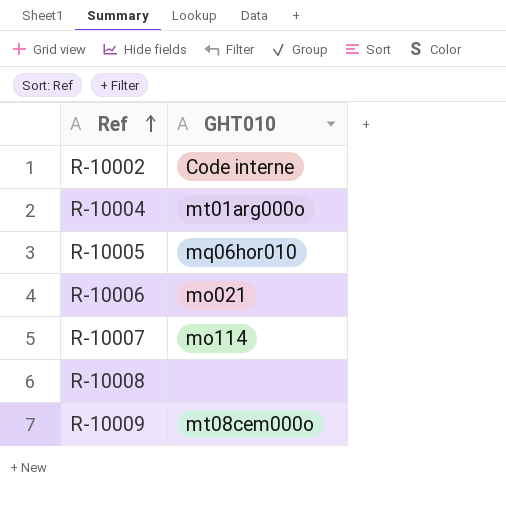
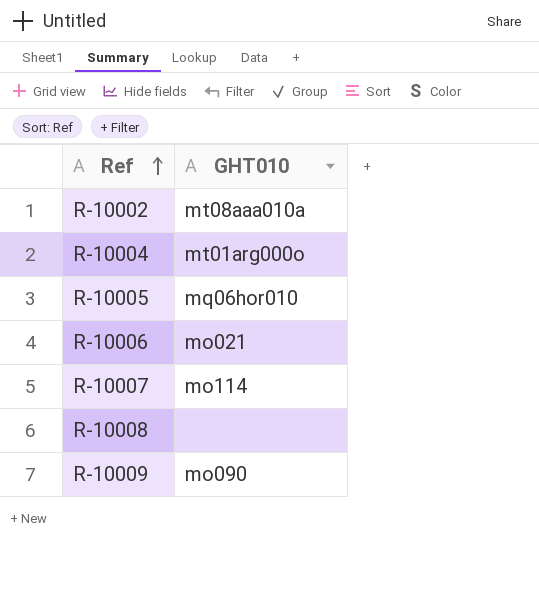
R-10002 | GHT010: Code interne -> mt08aaa010a
R-10009 | GHT010: mt08cem000o -> mo090

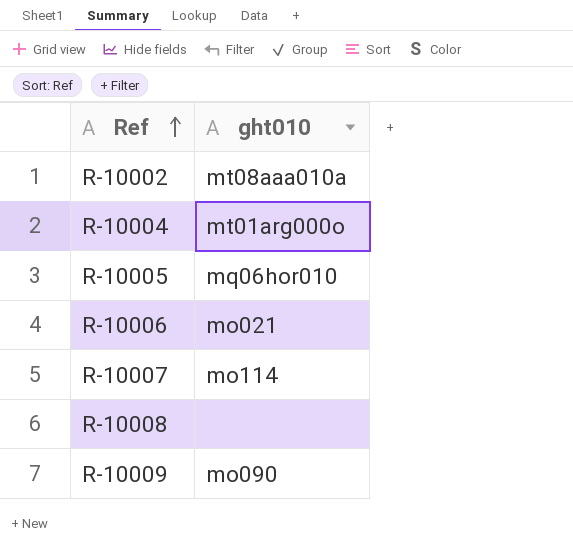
column name: GHT010 -> ght010

